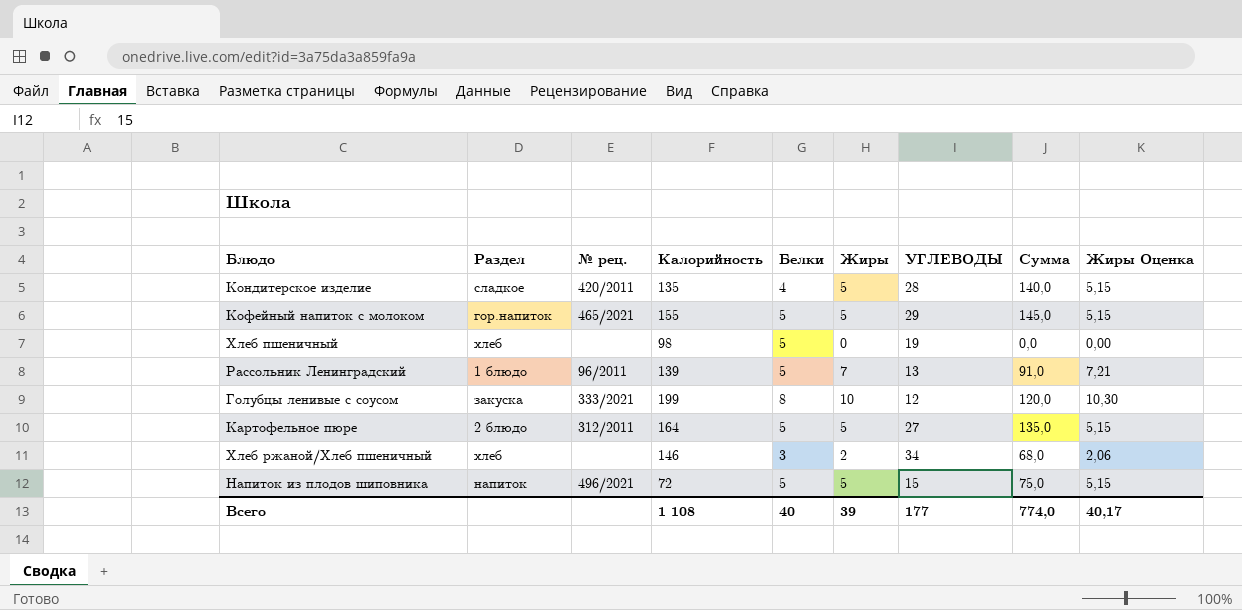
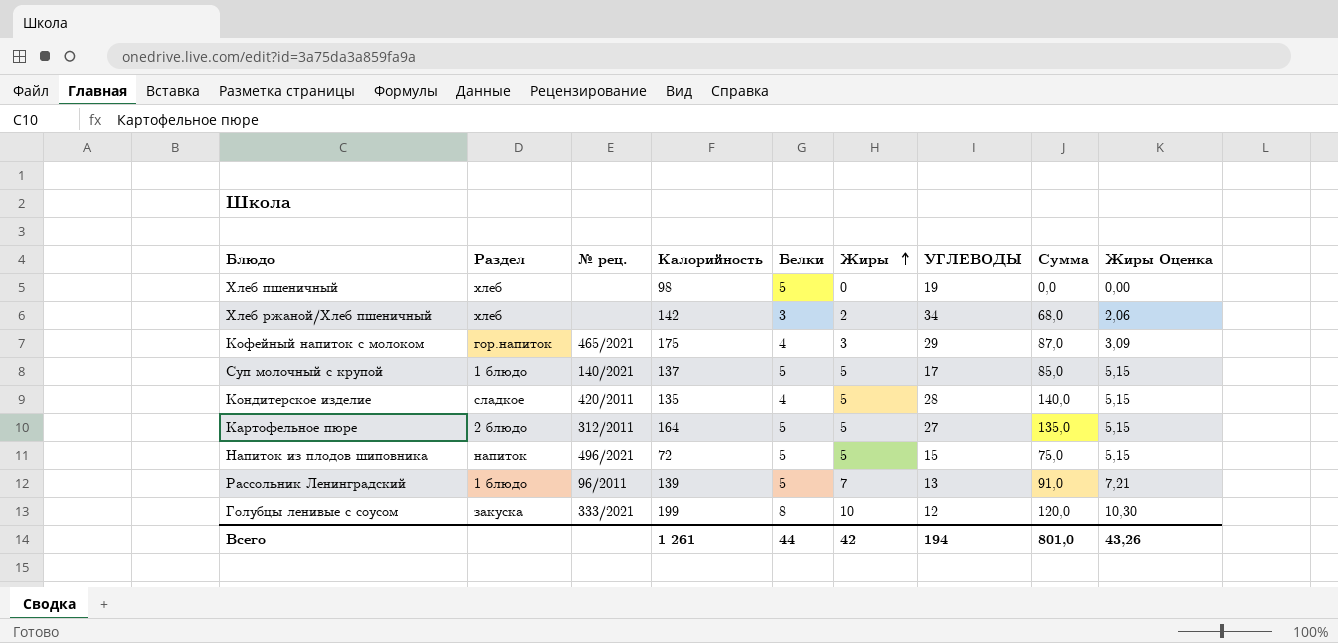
row order: none -> Жиры ascending
Хлеб ржаной/Хлеб пшеничный | Калорийность: 146 -> 142
Кофейный напиток с молоком | Калорийность: 155 -> 175
Кофейный напиток с молоком | Белки: 5 -> 4
Кофейный напиток с молоком | Жиры: 5 -> 3
Кофейный напиток с молоком | Сумма: 145,0 -> 87,0
Кофейный напиток с молоком | Жиры Оценка: 5,15 -> 3,09
row Суп молочный с крупой: none -> 1 блюдо | 140/2021 | 137 | 5 | 5 | 17 | 85,0 | 5,15
Всего | Калорийность: 1 108 -> 1 261
Всего | Белки: 40 -> 44
Всего | Жиры: 39 -> 42
Всего | УГЛЕВОДЫ: 177 -> 194
Всего | Сумма: 774,0 -> 801,0
Всего | Жиры Оценка: 40,17 -> 43,26

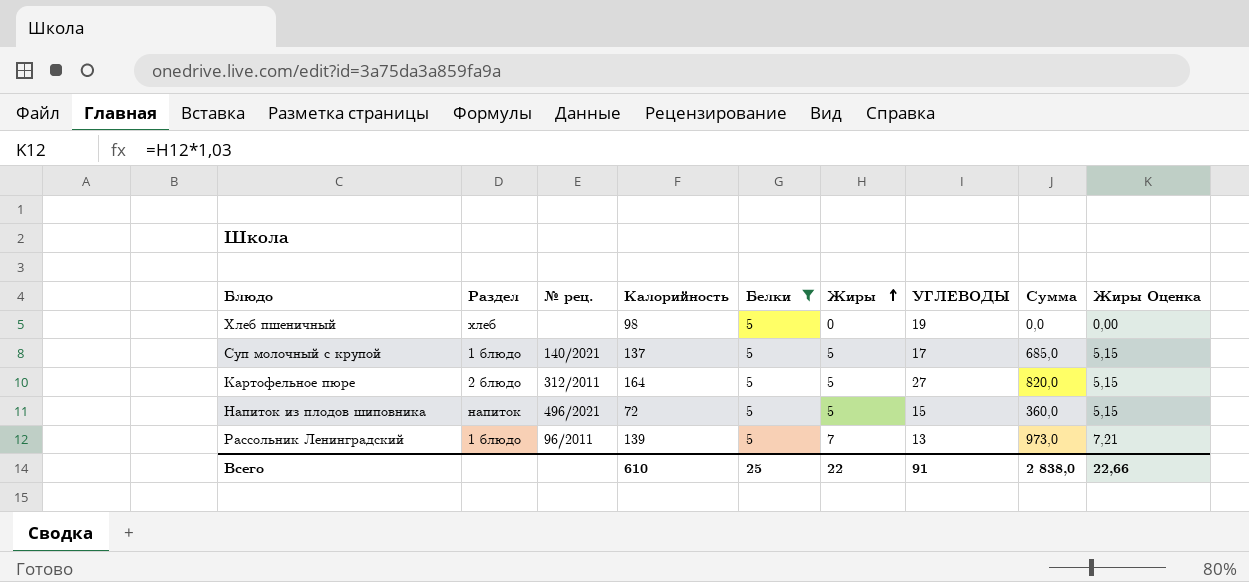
filter: none -> Белки = 5
column Сумма | formula: [Жиры] * [УГЛЕВОДЫ] -> [Калорийность] * [Жиры]
Всего | Калорийность: 1 261 -> 610
Всего | Белки: 44 -> 25
Всего | Жиры: 42 -> 22
Всего | УГЛЕВОДЫ: 194 -> 91
Всего | Сумма: 801,0 -> 2 838,0
Всего | Жиры Оценка: 43,26 -> 22,66

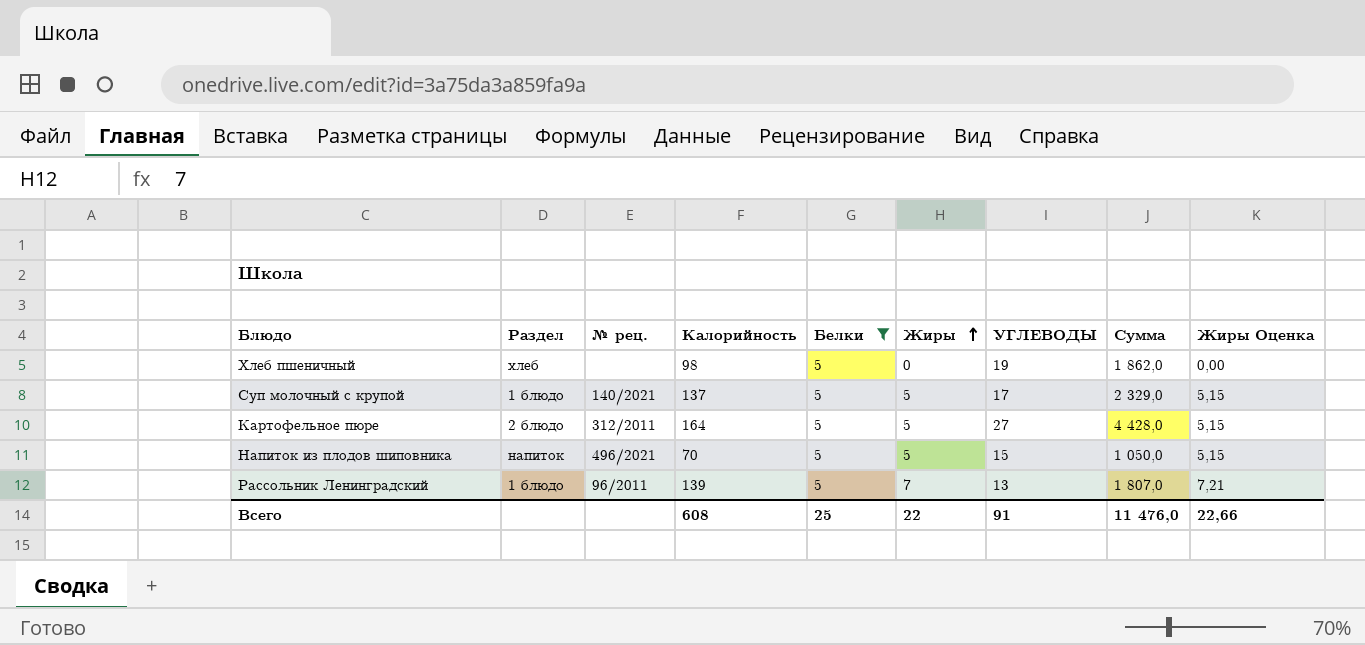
column Сумма | formula: [Калорийность] * [Жиры] -> [Калорийность] * [УГЛЕВОДЫ]
Напиток из плодов шиповника | Калорийность: 72 -> 70
Всего | Калорийность: 610 -> 608
Всего | Сумма: 2 838,0 -> 11 476,0

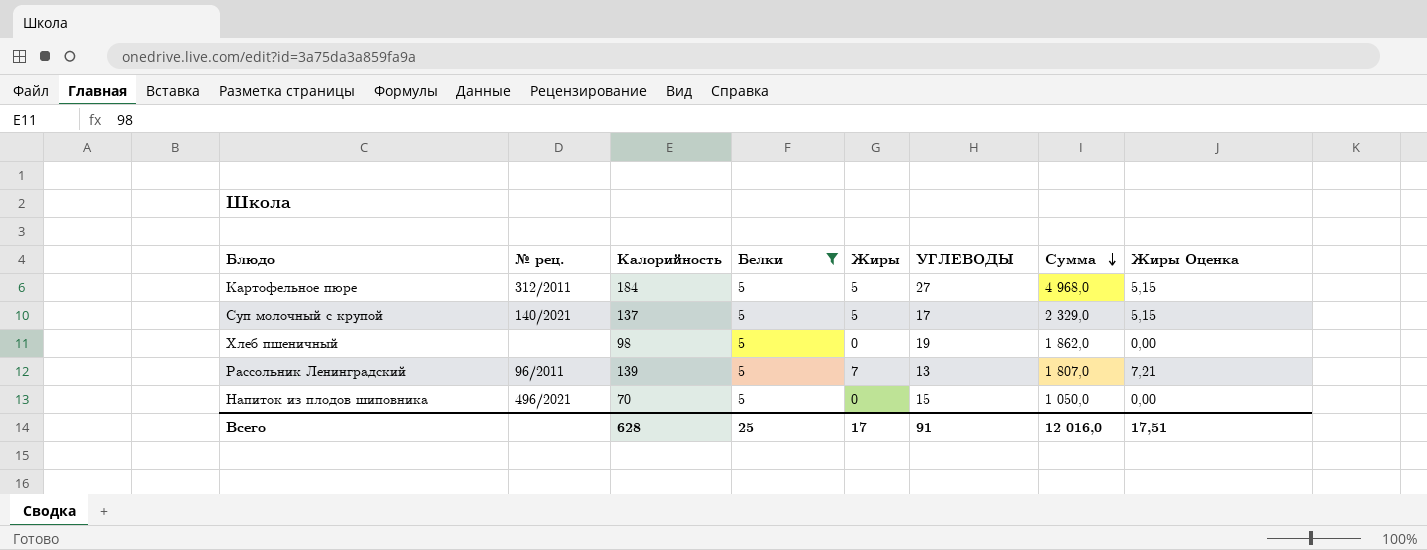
row order: Жиры ascending -> Сумма descending
column Раздел | position: 2 -> none
Картофельное пюре | Калорийность: 164 -> 184
Картофельное пюре | Сумма: 4 428,0 -> 4 968,0
Напиток из плодов шиповника | Жиры: 5 -> 0
Напиток из плодов шиповника | Жиры Оценка: 5,15 -> 0,00
Всего | Калорийность: 608 -> 628
Всего | Жиры: 22 -> 17
Всего | Сумма: 11 476,0 -> 12 016,0
Всего | Жиры Оценка: 22,66 -> 17,51

